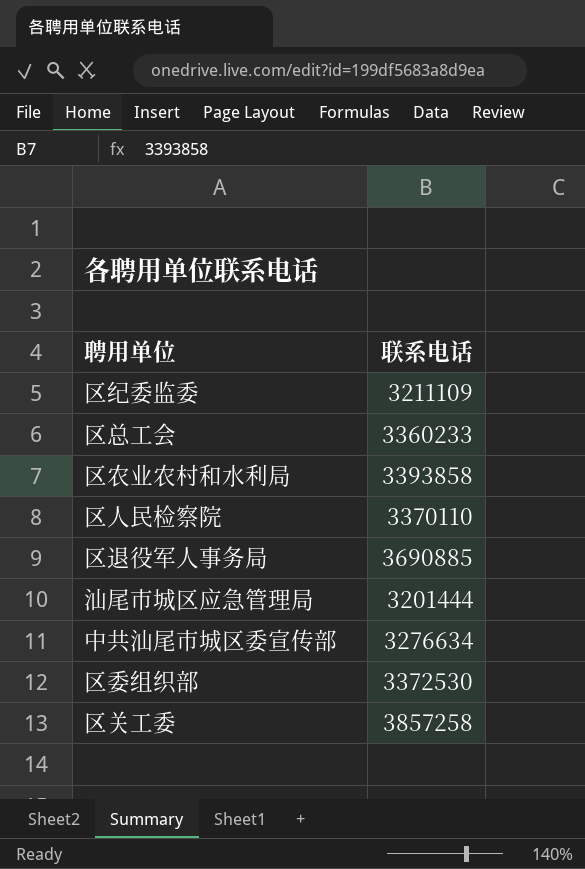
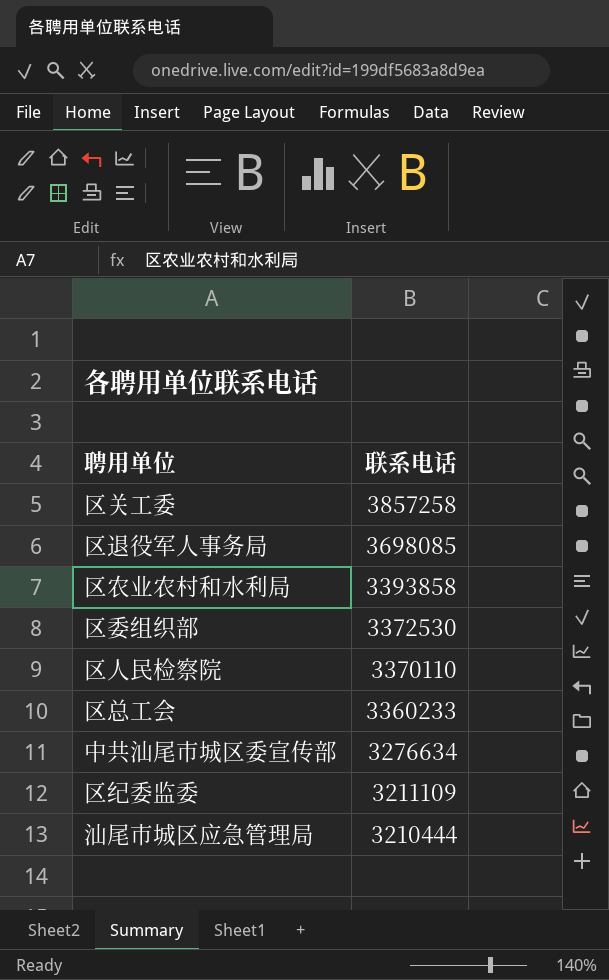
row order: none -> 联系电话 descending
区退役军人事务局 | 联系电话: 3690885 -> 3698085
汕尾市城区应急管理局 | 联系电话: 3201444 -> 3210444

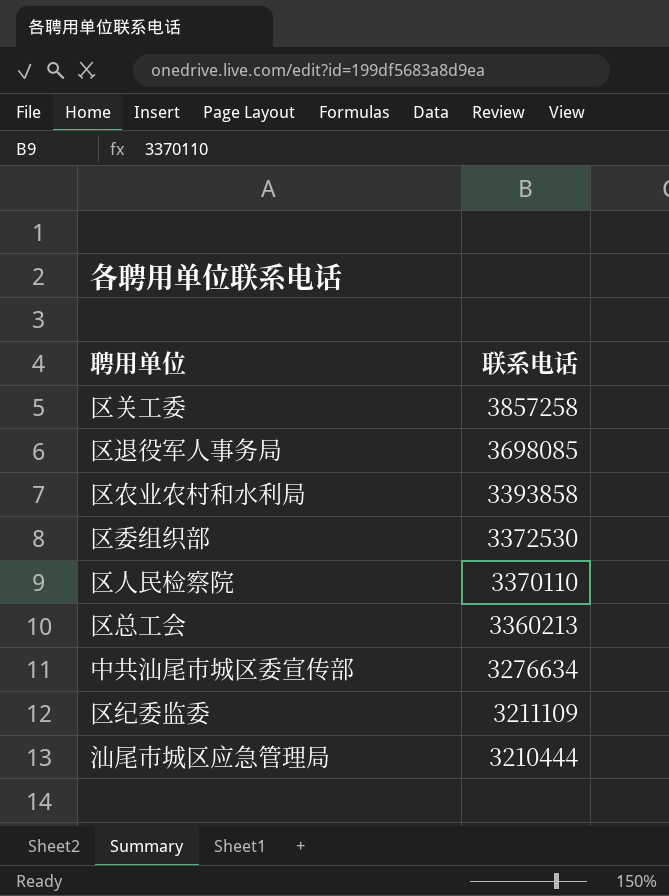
区总工会 | 联系电话: 3360233 -> 3360213

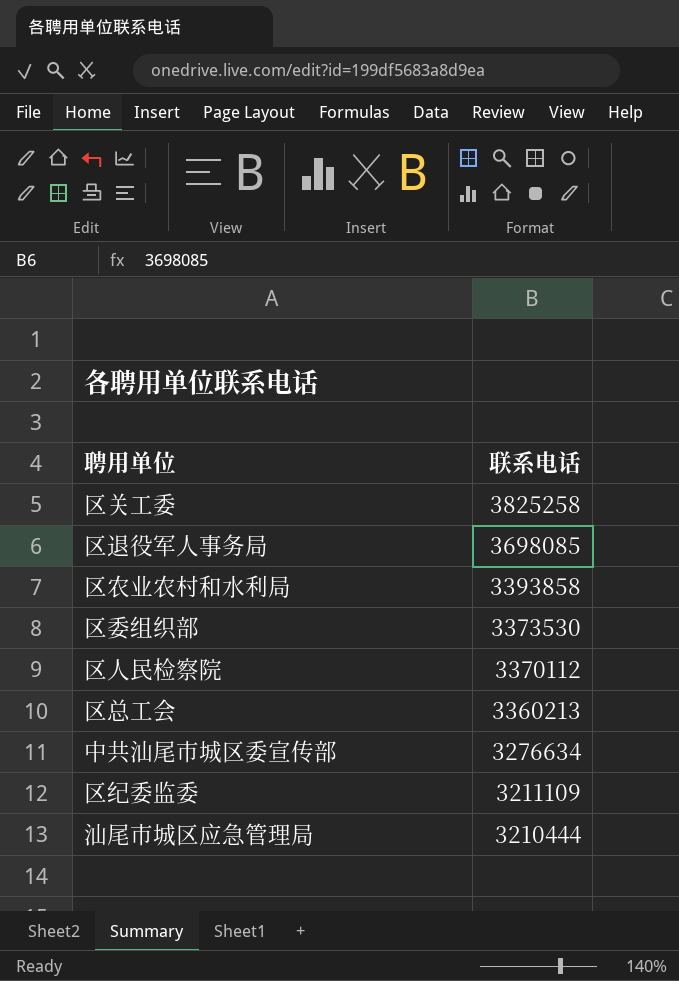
区关工委 | 联系电话: 3857258 -> 3825258
区委组织部 | 联系电话: 3372530 -> 3373530
区人民检察院 | 联系电话: 3370110 -> 3370112

